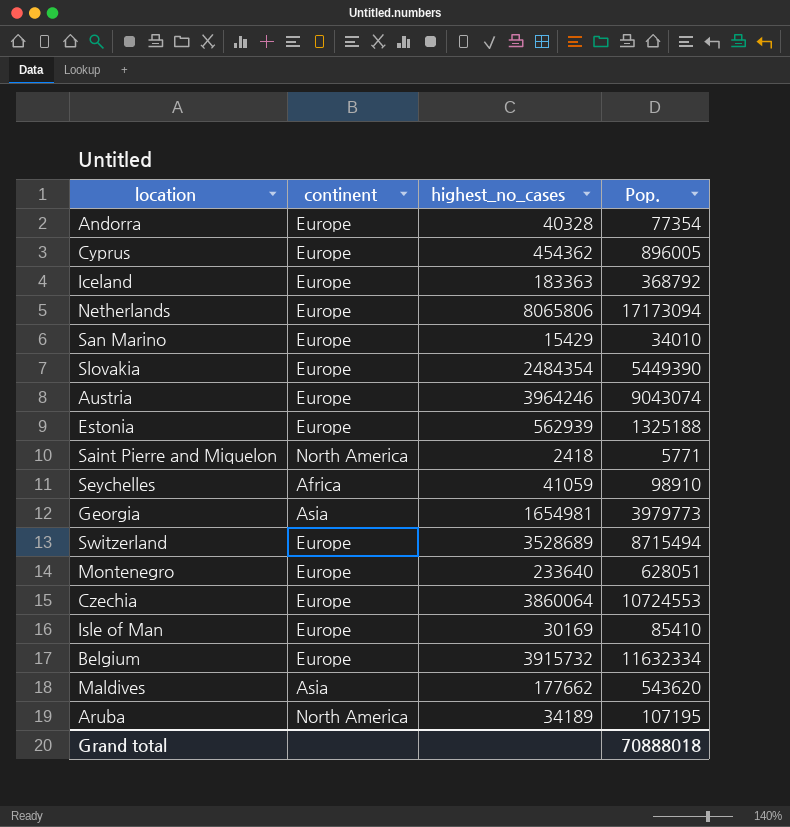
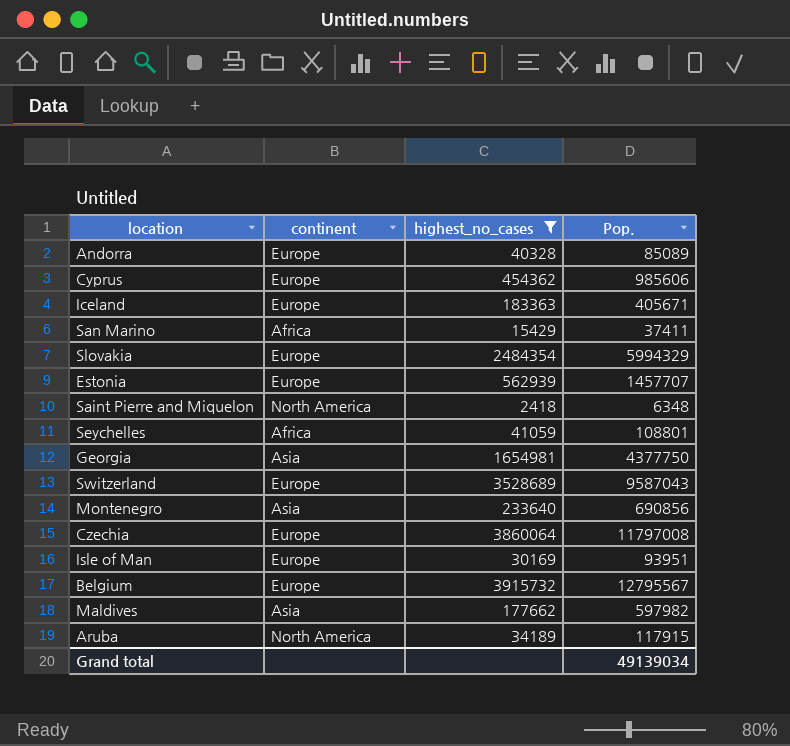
filter: none -> highest_no_cases <= 3915732
Andorra | Pop.: 77354 -> 85089
Cyprus | Pop.: 896005 -> 985606
Iceland | Pop.: 368792 -> 405671
San Marino | continent: Europe -> Africa
San Marino | Pop.: 34010 -> 37411
Slovakia | Pop.: 5449390 -> 5994329
Estonia | Pop.: 1325188 -> 1457707
Saint Pierre and Miquelon | Pop.: 5771 -> 6348
Seychelles | Pop.: 98910 -> 108801
Georgia | Pop.: 3979773 -> 4377750
Switzerland | Pop.: 8715494 -> 9587043
Montenegro | continent: Europe -> Asia
Montenegro | Pop.: 628051 -> 690856
Czechia | Pop.: 10724553 -> 11797008
Isle of Man | Pop.: 85410 -> 93951
Belgium | Pop.: 11632334 -> 12795567
Maldives | Pop.: 543620 -> 597982
Aruba | Pop.: 107195 -> 117915
Grand total | Pop.: 70888018 -> 49139034

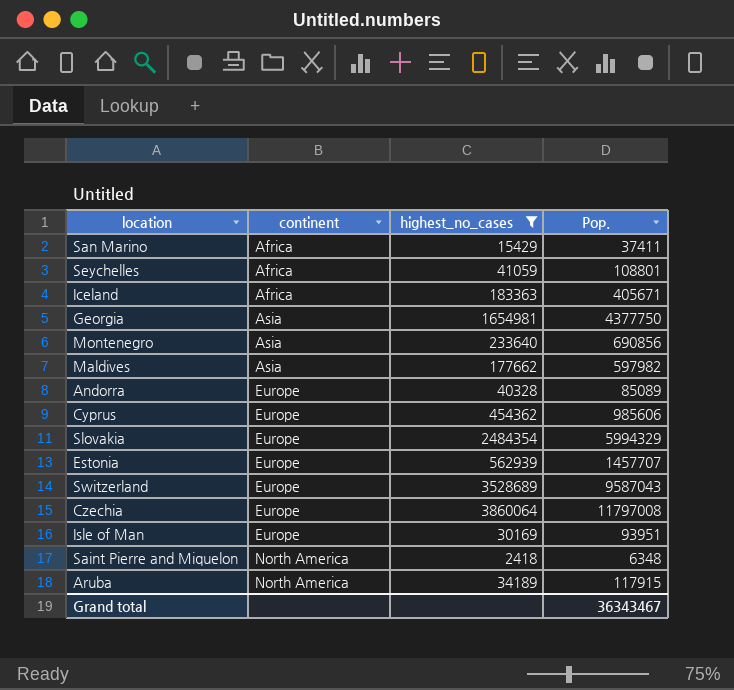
row order: none -> continent ascending
row Belgium: Europe | 3915732 | 12795567 -> none
Iceland | continent: Europe -> Africa
Grand total | Pop.: 49139034 -> 36343467

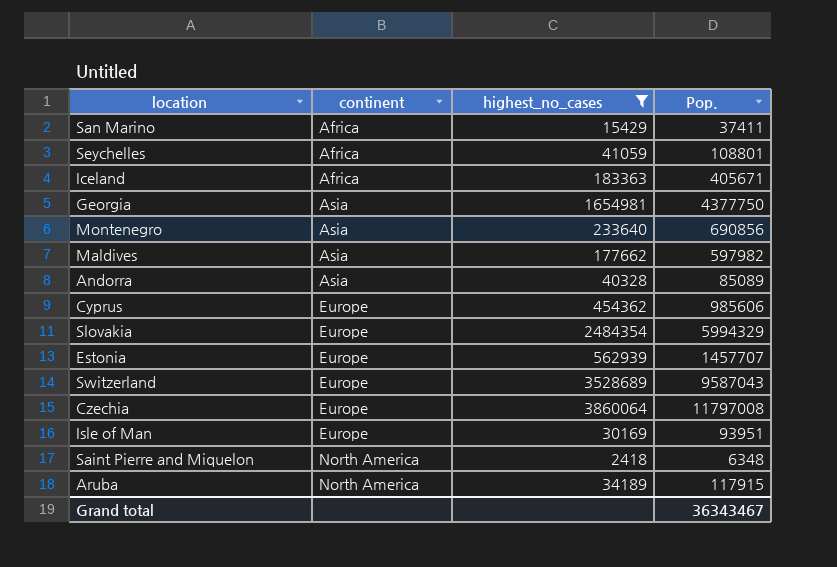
Andorra | continent: Europe -> Asia

